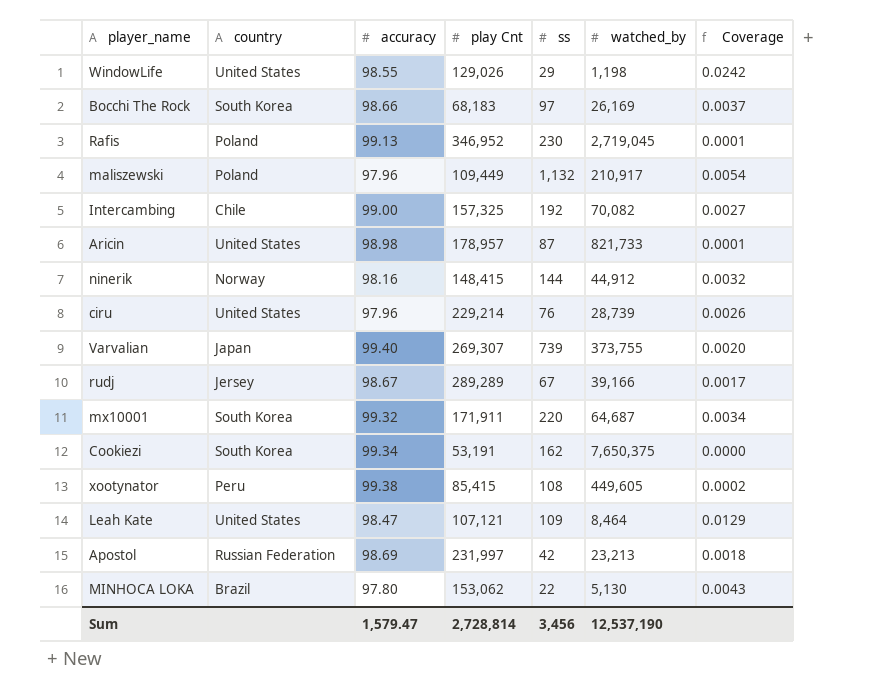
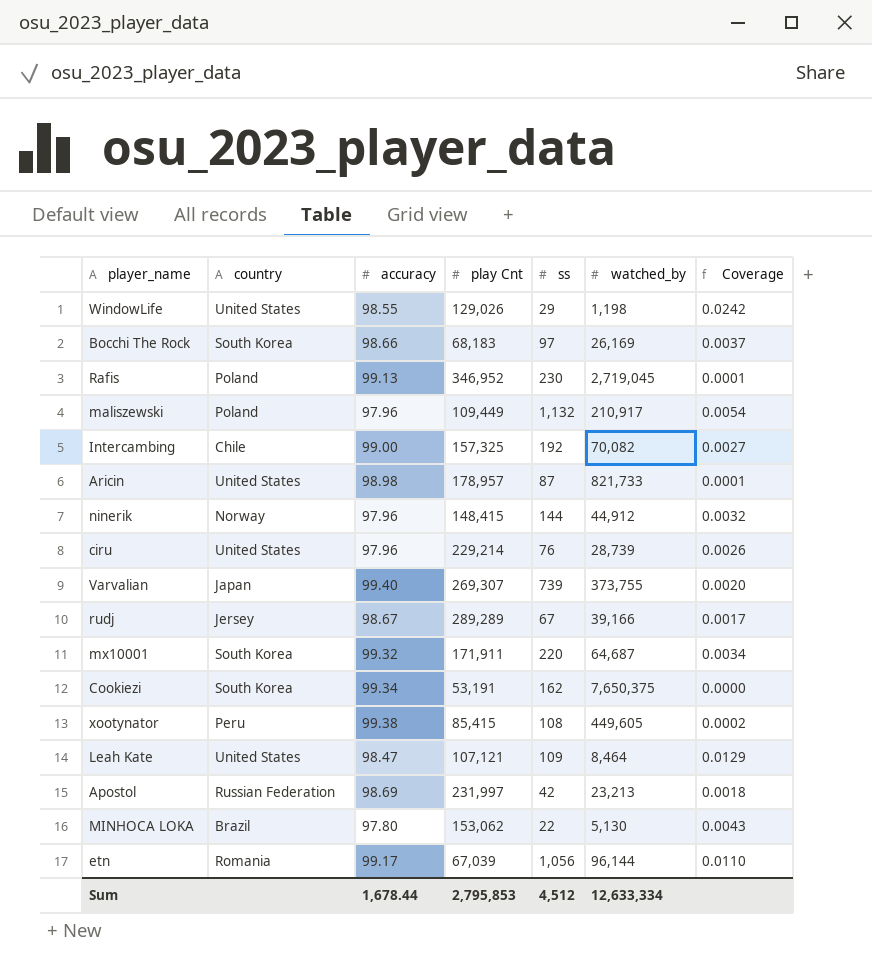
ninerik | accuracy: 98.16 -> 97.96
row etn: none -> Romania | 99.17 | 67,039 | 1,056 | 96,144 | 0.0110
Sum | accuracy: 1,579.47 -> 1,678.44
Sum | play Cnt: 2,728,814 -> 2,795,853
Sum | ss: 3,456 -> 4,512
Sum | watched_by: 12,537,190 -> 12,633,334

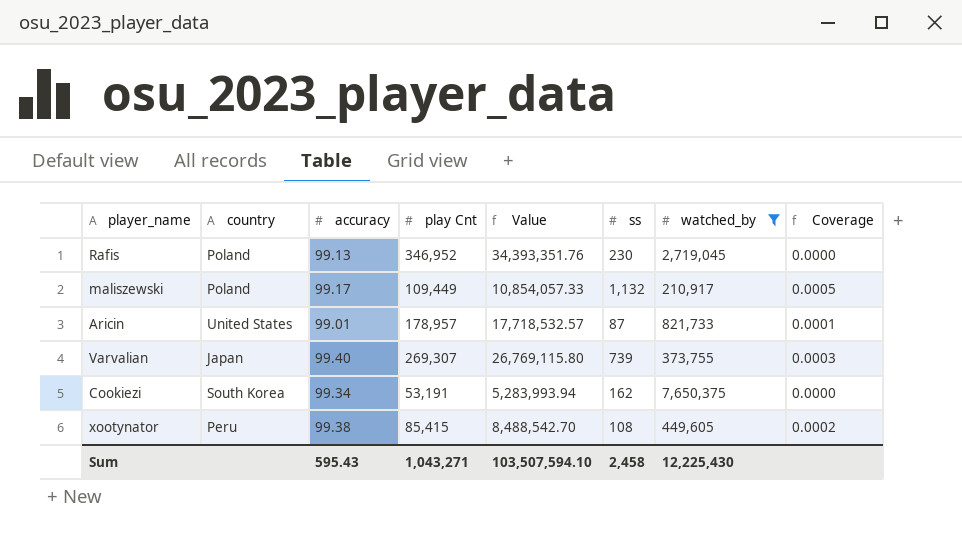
filter: none -> watched_by >= 210,917
column Value | formula: none -> [accuracy] * [play Cnt]
column Coverage | formula: [ss] / [watched_by] -> [accuracy] / [watched_by]
maliszewski | accuracy: 97.96 -> 99.17
Aricin | accuracy: 98.98 -> 99.01
Sum | accuracy: 1,678.44 -> 595.43
Sum | play Cnt: 2,795,853 -> 1,043,271
Sum | ss: 4,512 -> 2,458
Sum | watched_by: 12,633,334 -> 12,225,430

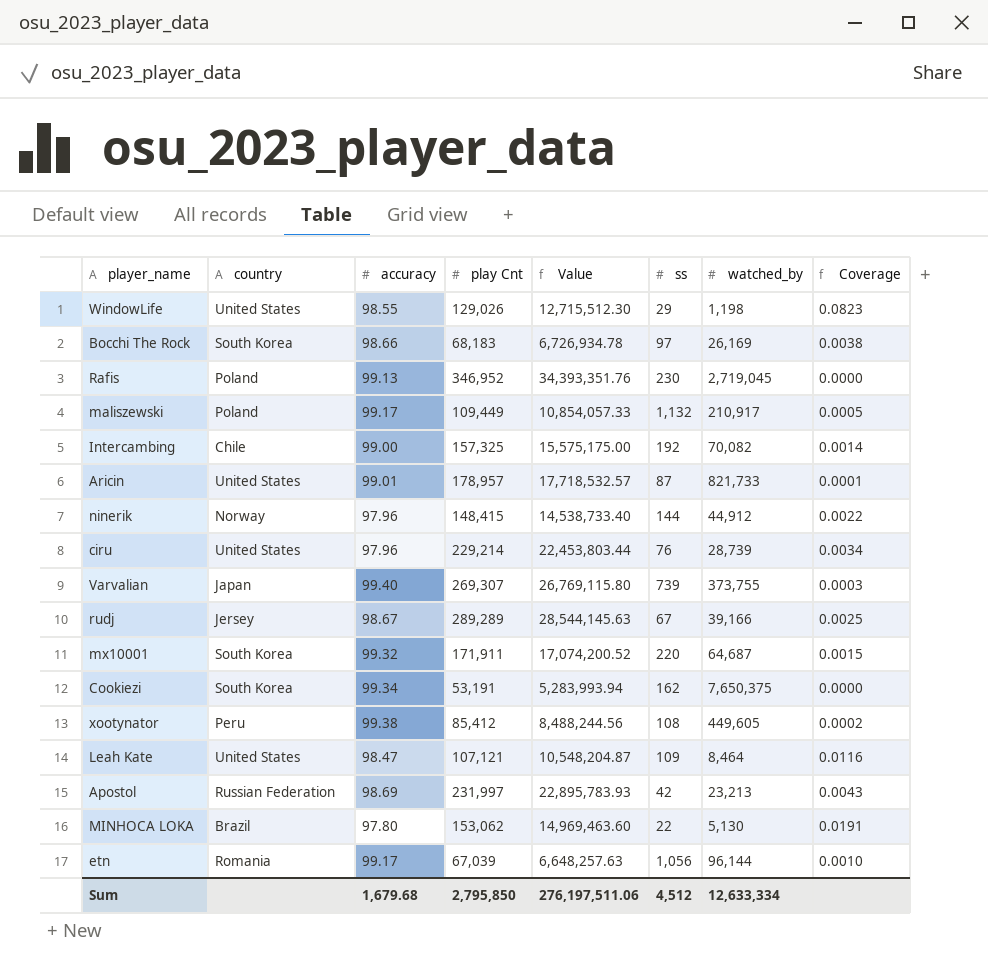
filter: watched_by >= 210,917 -> none
xootynator | play Cnt: 85,415 -> 85,412
xootynator | Value: 8,488,542.70 -> 8,488,244.56
Sum | accuracy: 595.43 -> 1,679.68
Sum | play Cnt: 1,043,271 -> 2,795,850
Sum | Value: 103,507,594.10 -> 276,197,511.06
Sum | ss: 2,458 -> 4,512
Sum | watched_by: 12,225,430 -> 12,633,334

